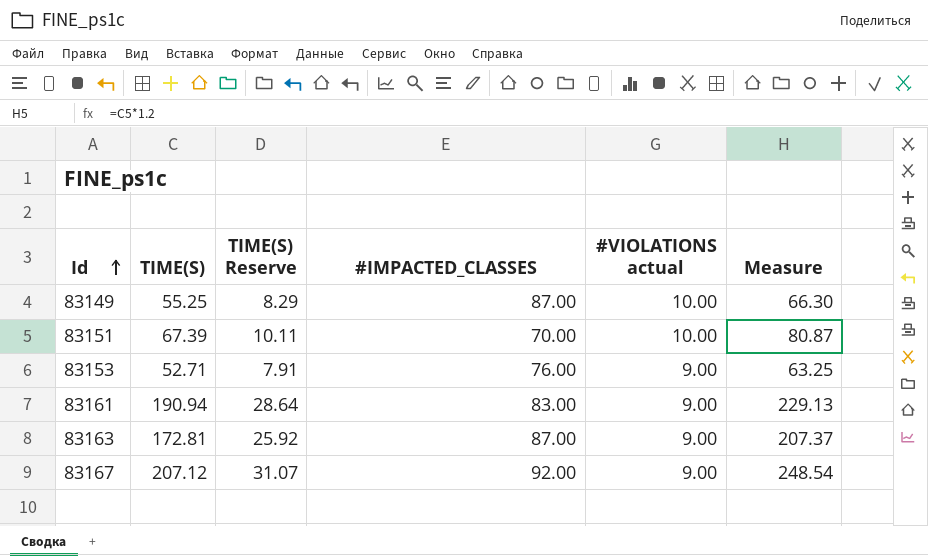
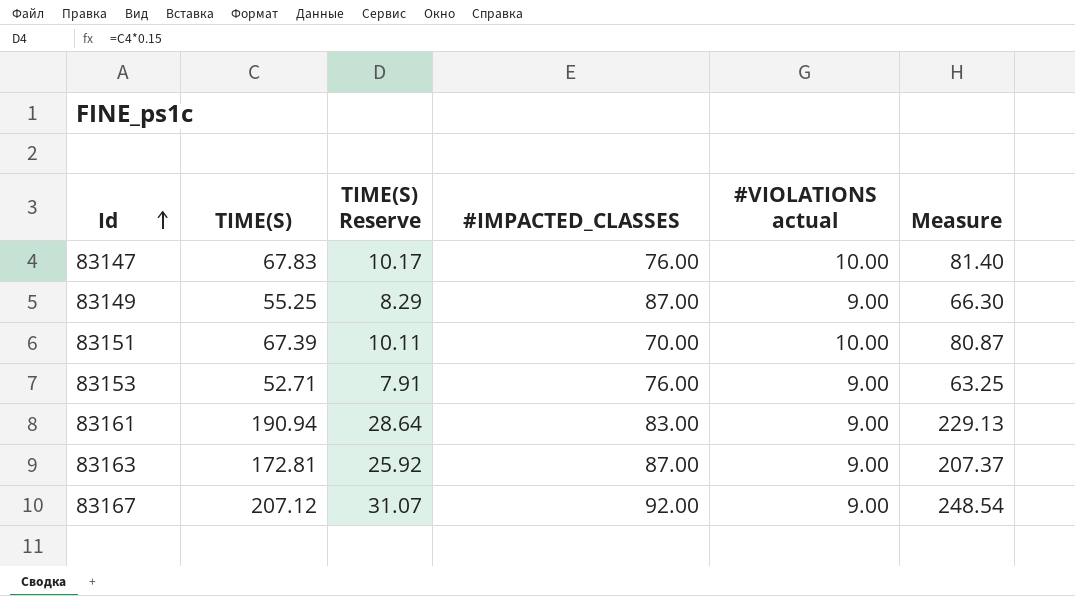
row 83147: none -> 67.83 | 10.17 | 76.00 | 10.00 | 81.40
83149 | #VIOLATIONS actual: 10.00 -> 9.00

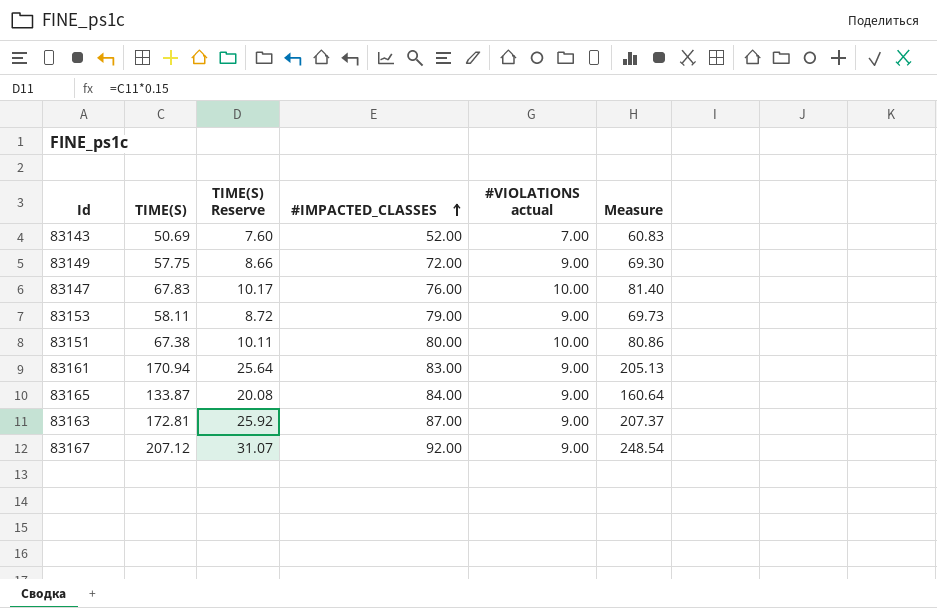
row order: Id ascending -> #IMPACTED_CLASSES ascending
row 83143: none -> 50.69 | 7.60 | 52.00 | 7.00 | 60.83
83149 | TIME(S): 55.25 -> 57.75
83149 | TIME(S) Reserve: 8.29 -> 8.66
83149 | #IMPACTED_CLASSES: 87.00 -> 72.00
83149 | Measure: 66.30 -> 69.30
83153 | TIME(S): 52.71 -> 58.11
83153 | TIME(S) Reserve: 7.91 -> 8.72
83153 | #IMPACTED_CLASSES: 76.00 -> 79.00
83153 | Measure: 63.25 -> 69.73
83151 | TIME(S): 67.39 -> 67.38
83151 | #IMPACTED_CLASSES: 70.00 -> 80.00
83151 | Measure: 80.87 -> 80.86
83161 | TIME(S): 190.94 -> 170.94
83161 | TIME(S) Reserve: 28.64 -> 25.64
83161 | Measure: 229.13 -> 205.13
row 83165: none -> 133.87 | 20.08 | 84.00 | 9.00 | 160.64

